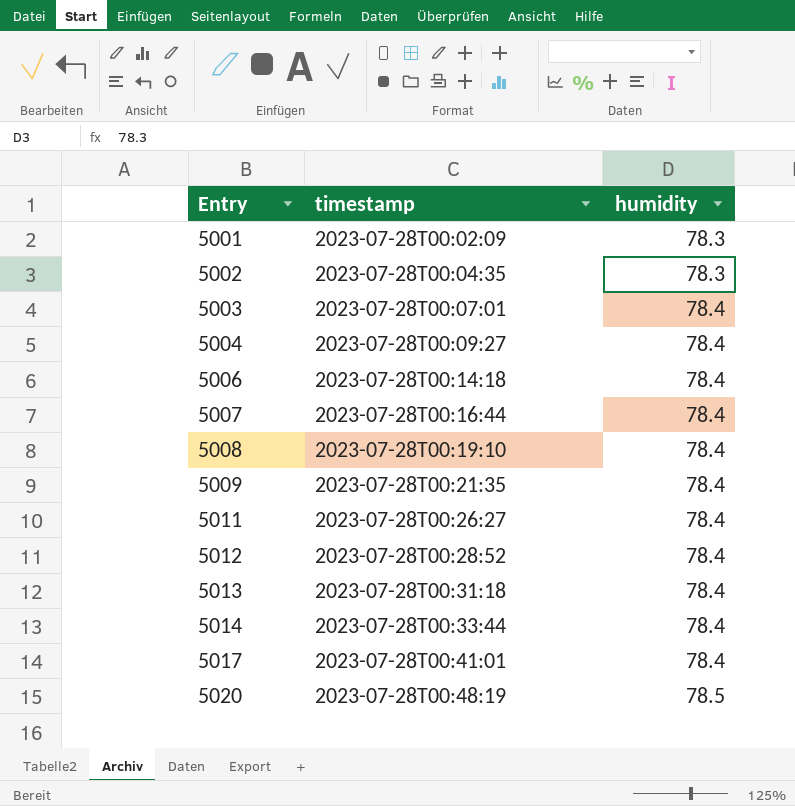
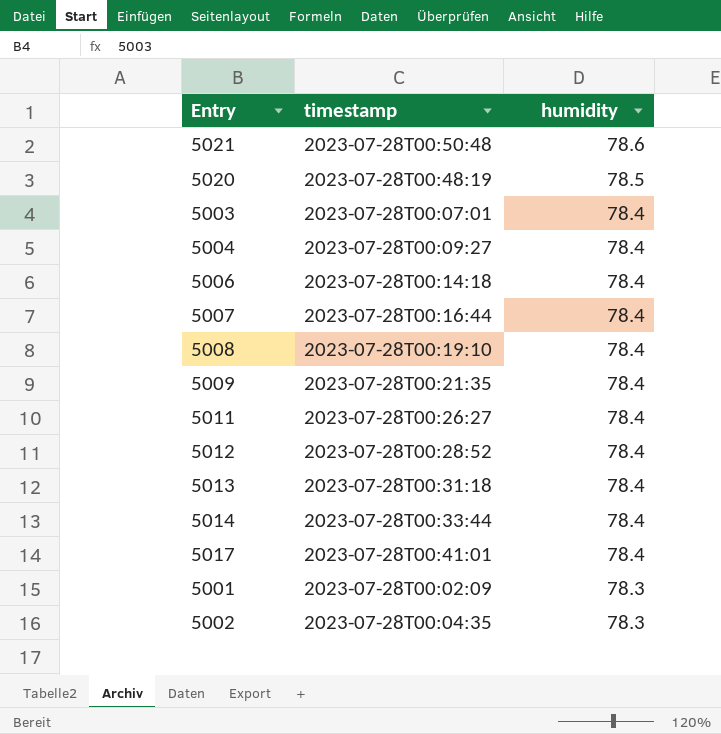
row order: Entry ascending -> humidity descending
row 5021: none -> 2023-07-28T00:50:48 | 78.6

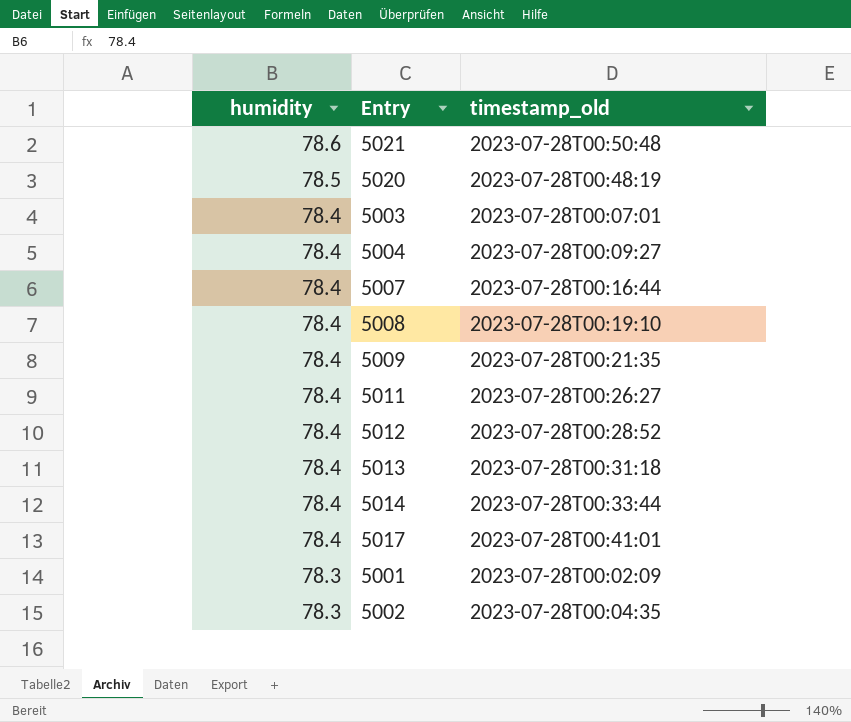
column humidity | position: 3 -> 1
column name: timestamp -> timestamp_old
row 5006: 2023-07-28T00:14:18 | 78.4 -> none

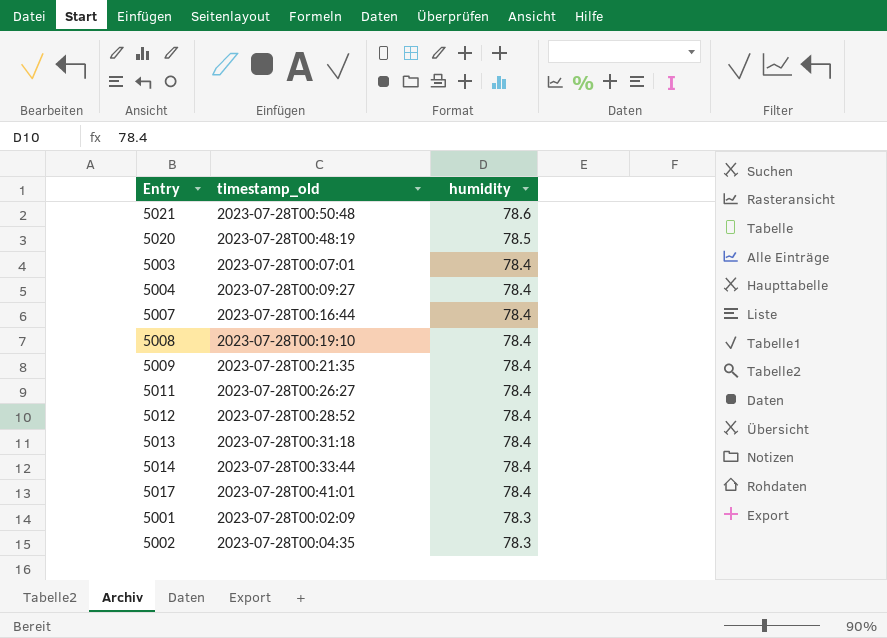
column humidity | position: 1 -> 3

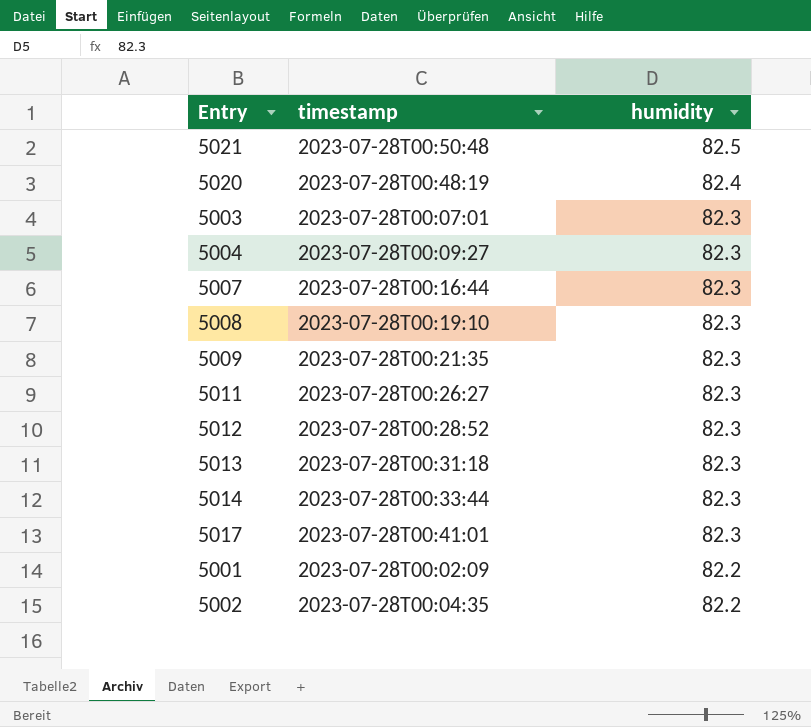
column name: timestamp_old -> timestamp
5021 | humidity: 78.6 -> 82.5
5020 | humidity: 78.5 -> 82.4
5003 | humidity: 78.4 -> 82.3
5004 | humidity: 78.4 -> 82.3
5007 | humidity: 78.4 -> 82.3
5008 | humidity: 78.4 -> 82.3
5009 | humidity: 78.4 -> 82.3
5011 | humidity: 78.4 -> 82.3
5012 | humidity: 78.4 -> 82.3
5013 | humidity: 78.4 -> 82.3
5014 | humidity: 78.4 -> 82.3
5017 | humidity: 78.4 -> 82.3
5001 | humidity: 78.3 -> 82.2
5002 | humidity: 78.3 -> 82.2

